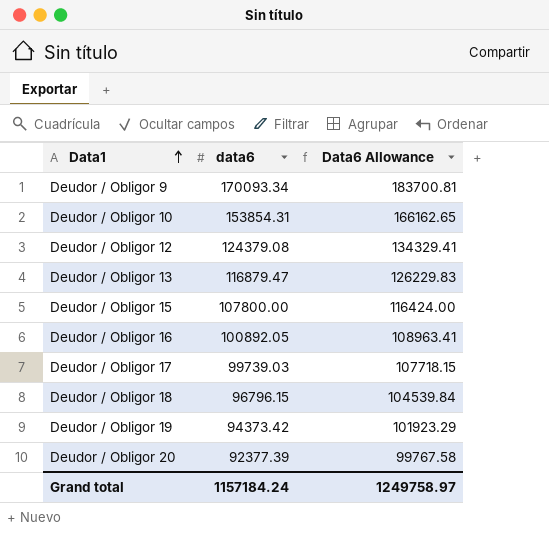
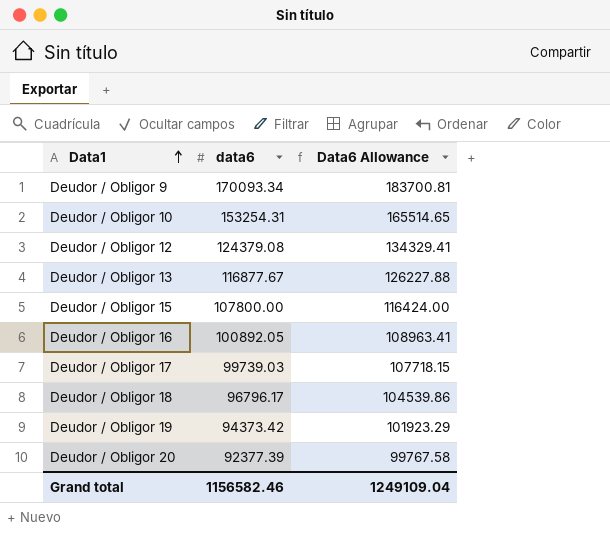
Deudor / Obligor 10 | data6: 153854.31 -> 153254.31
Deudor / Obligor 10 | Data6 Allowance: 166162.65 -> 165514.65
Deudor / Obligor 13 | data6: 116879.47 -> 116877.67
Deudor / Obligor 13 | Data6 Allowance: 126229.83 -> 126227.88
Deudor / Obligor 18 | data6: 96796.15 -> 96796.17
Deudor / Obligor 18 | Data6 Allowance: 104539.84 -> 104539.86
Grand total | data6: 1157184.24 -> 1156582.46
Grand total | Data6 Allowance: 1249758.97 -> 1249109.04

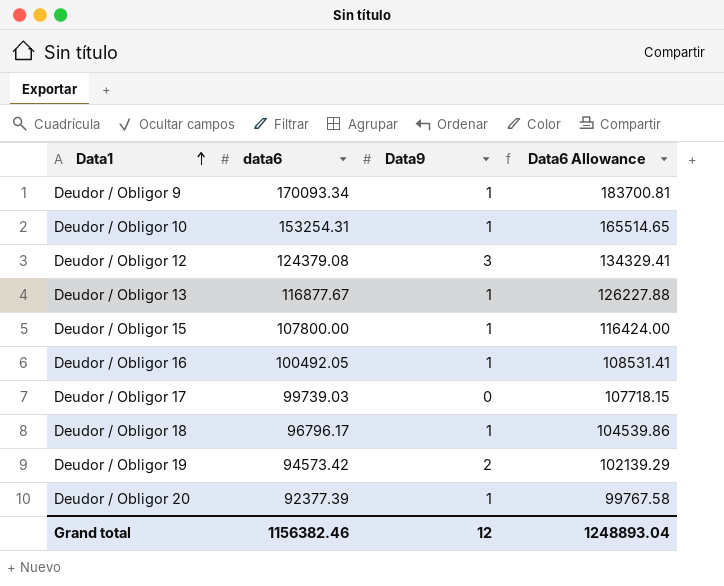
column Data9 | position: none -> 3
Deudor / Obligor 16 | data6: 100892.05 -> 100492.05
Deudor / Obligor 16 | Data6 Allowance: 108963.41 -> 108531.41
Deudor / Obligor 19 | data6: 94373.42 -> 94573.42
Deudor / Obligor 19 | Data6 Allowance: 101923.29 -> 102139.29
Grand total | data6: 1156582.46 -> 1156382.46
Grand total | Data6 Allowance: 1249109.04 -> 1248893.04

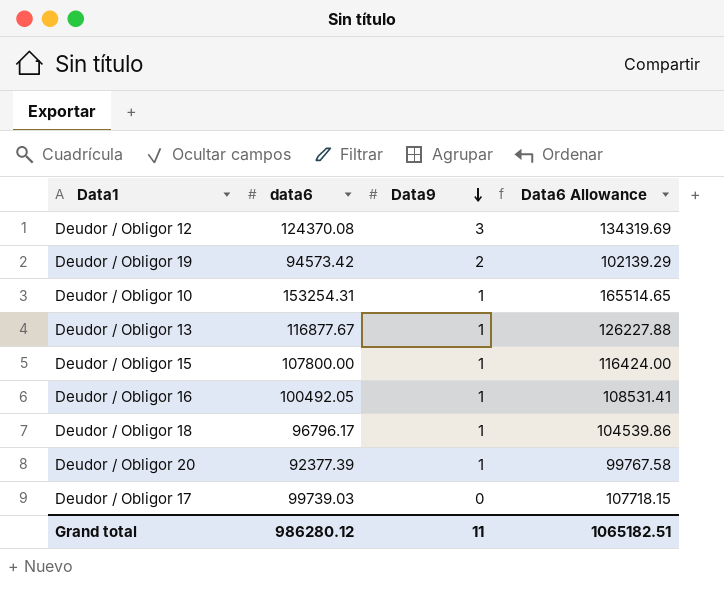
row order: Data1 ascending -> Data9 descending
row Deudor / Obligor 9: 170093.34 | 1 | 183700.81 -> none
Deudor / Obligor 12 | data6: 124379.08 -> 124370.08
Deudor / Obligor 12 | Data6 Allowance: 134329.41 -> 134319.69
Grand total | data6: 1156382.46 -> 986280.12
Grand total | Data9: 12 -> 11
Grand total | Data6 Allowance: 1248893.04 -> 1065182.51

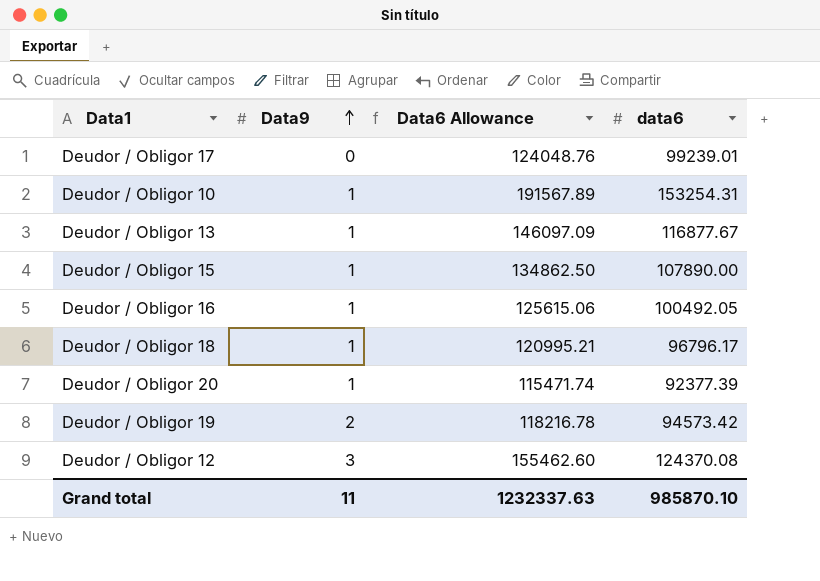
row order: Data9 descending -> Data9 ascending
column Data6 Allowance | formula: [data6] * 1.08 -> [data6] * 1.25
column data6 | position: 2 -> 4
Deudor / Obligor 17 | data6: 99739.03 -> 99239.01
Deudor / Obligor 15 | data6: 107800.00 -> 107890.00
Grand total | Data6 Allowance: 1065182.51 -> 1232337.63
Grand total | data6: 986280.12 -> 985870.10

